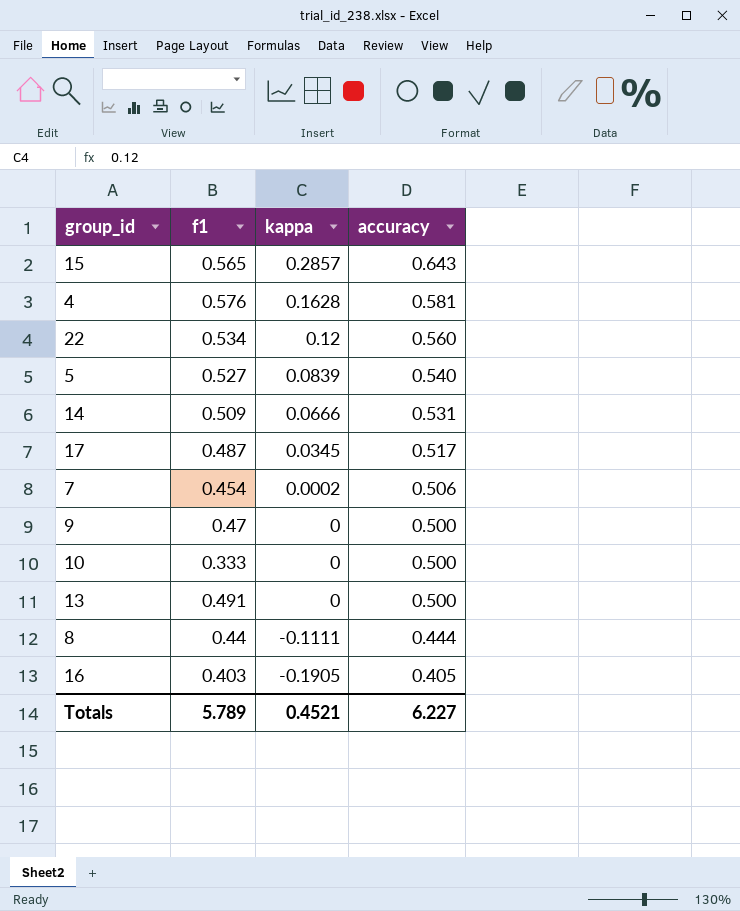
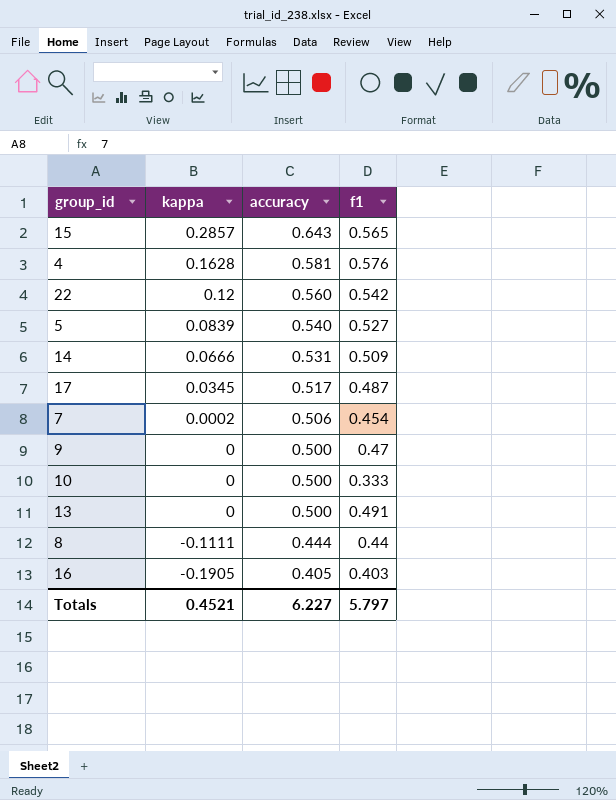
column f1 | position: 2 -> 4
22 | f1: 0.534 -> 0.542
Totals | f1: 5.789 -> 5.797

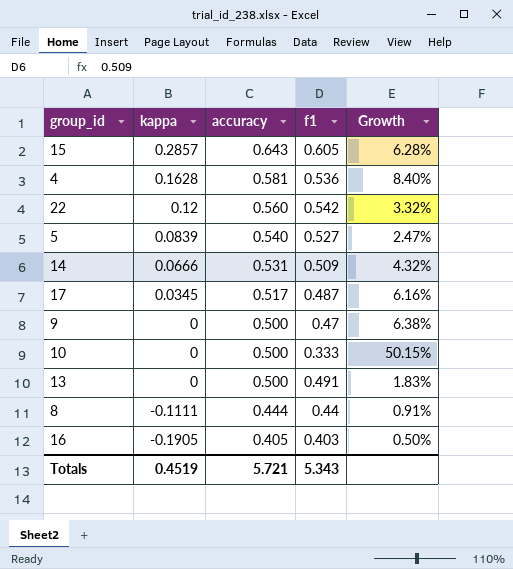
column Growth | formula: none -> ([accuracy] - [f1]) / [f1]
row 7: 0.0002 | 0.506 | 0.454 -> none
15 | f1: 0.565 -> 0.605
4 | f1: 0.576 -> 0.536
Totals | kappa: 0.4521 -> 0.4519
Totals | accuracy: 6.227 -> 5.721
Totals | f1: 5.797 -> 5.343

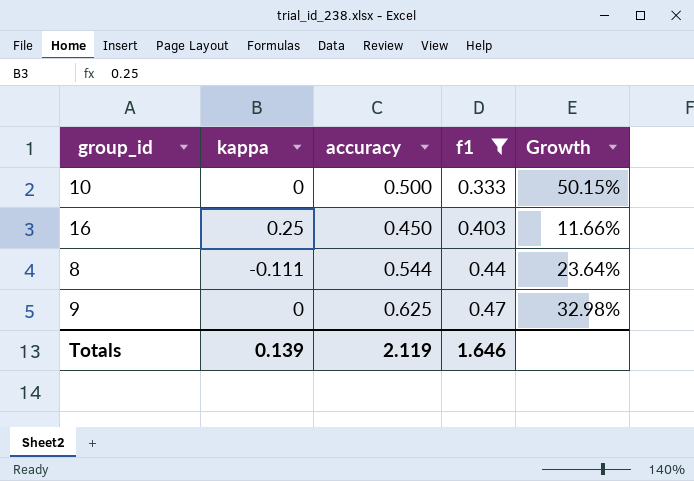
filter: none -> f1 <= 0.47
row order: kappa descending -> f1 ascending
16 | kappa: -0.1905 -> 0.25
16 | accuracy: 0.405 -> 0.450
16 | Growth: 0.50% -> 11.66%
8 | kappa: -0.1111 -> -0.111
8 | accuracy: 0.444 -> 0.544
8 | Growth: 0.91% -> 23.64%
9 | accuracy: 0.500 -> 0.625
9 | Growth: 6.38% -> 32.98%
Totals | kappa: 0.4519 -> 0.139
Totals | accuracy: 5.721 -> 2.119
Totals | f1: 5.343 -> 1.646

